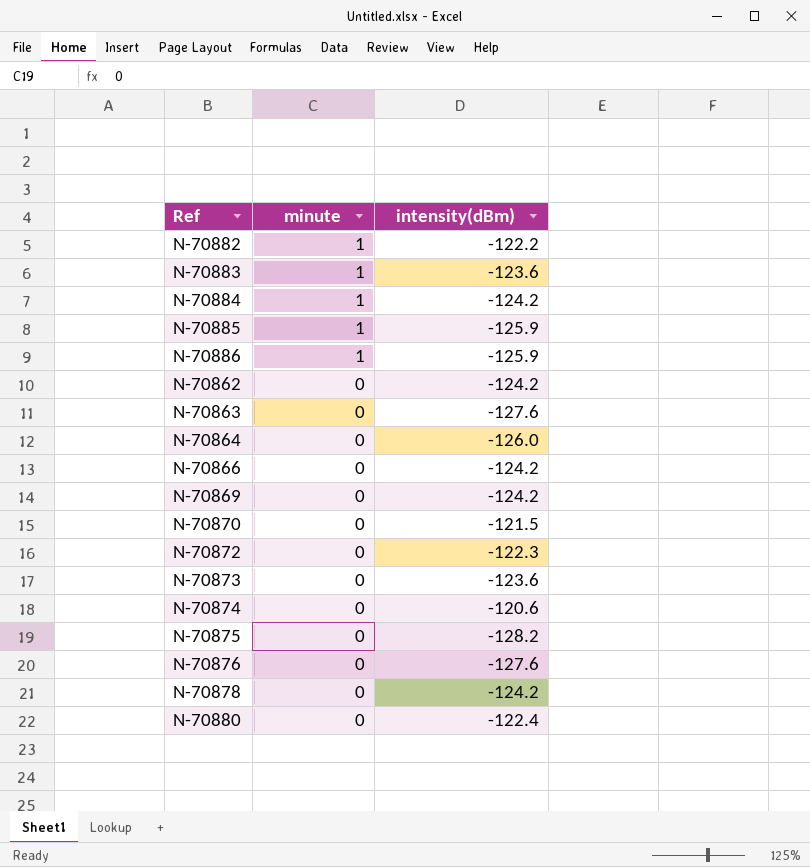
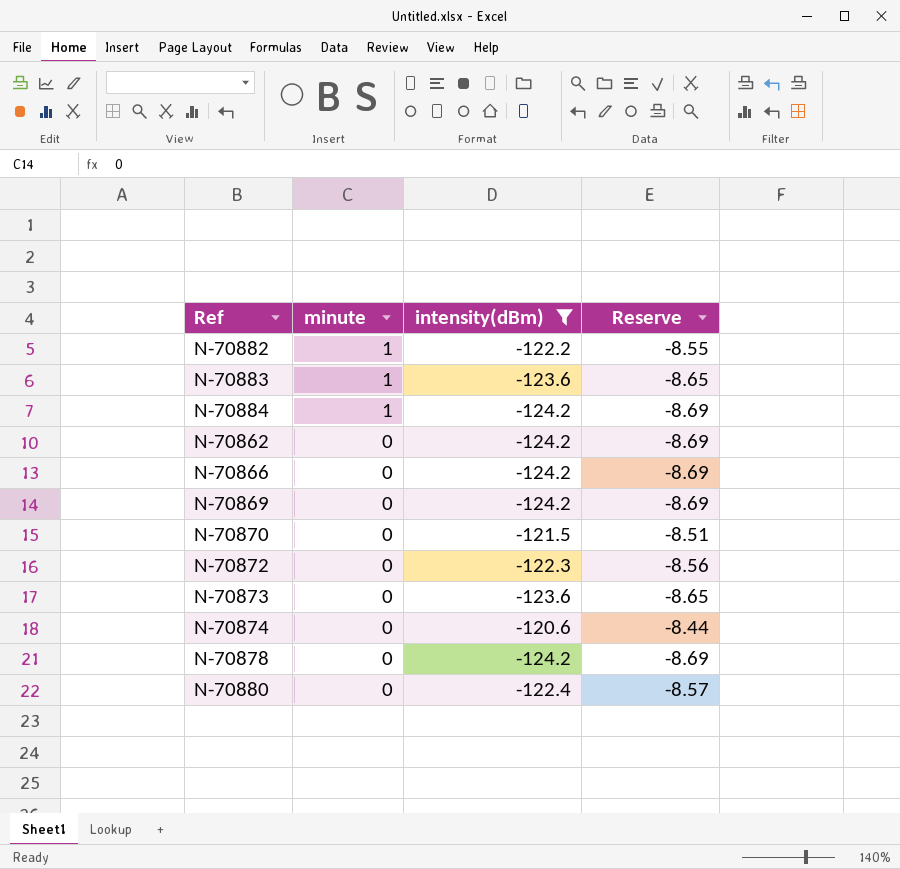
filter: none -> intensity(dBm) >= -124.2
column Reserve | formula: none -> [intensity(dBm)] * 0.07

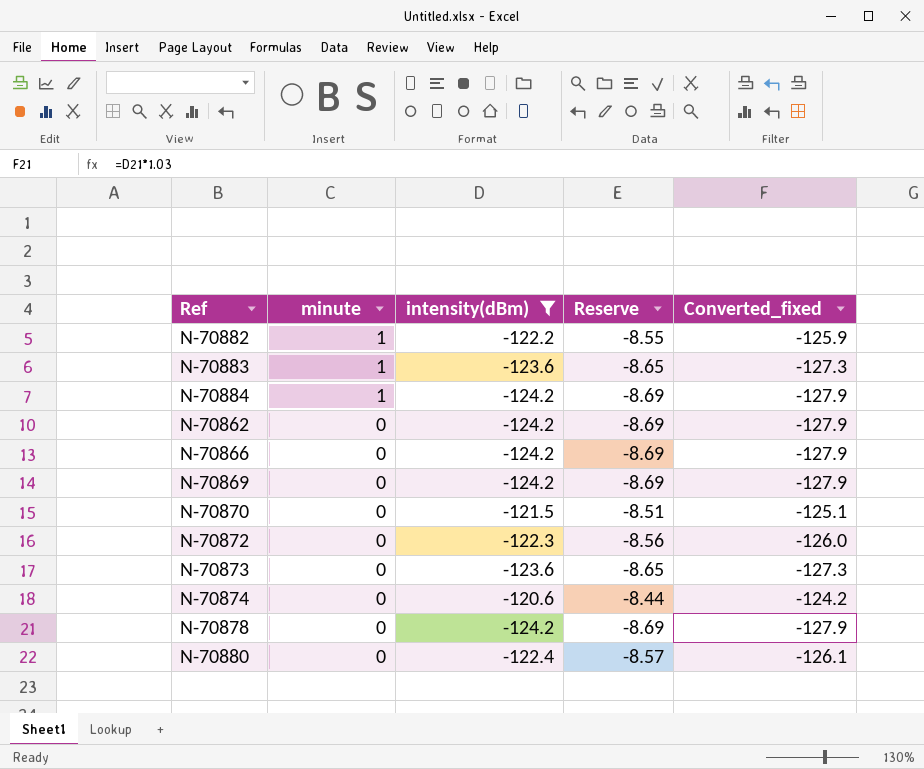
column Converted_fixed | formula: none -> [intensity(dBm)] * 1.03

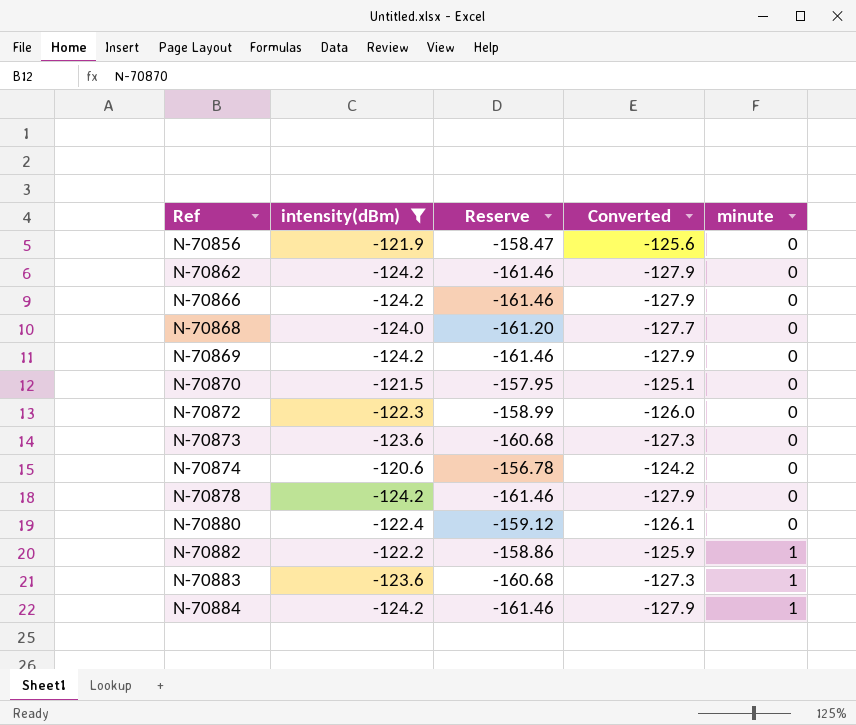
row order: minute descending -> Ref ascending
column Reserve | formula: [intensity(dBm)] * 0.07 -> [intensity(dBm)] * 1.3
column name: Converted_fixed -> Converted
column minute | position: 2 -> 5
row N-70856: none -> -121.9 | -158.47 | -125.6 | 0
row N-70868: none -> -124.0 | -161.20 | -127.7 | 0

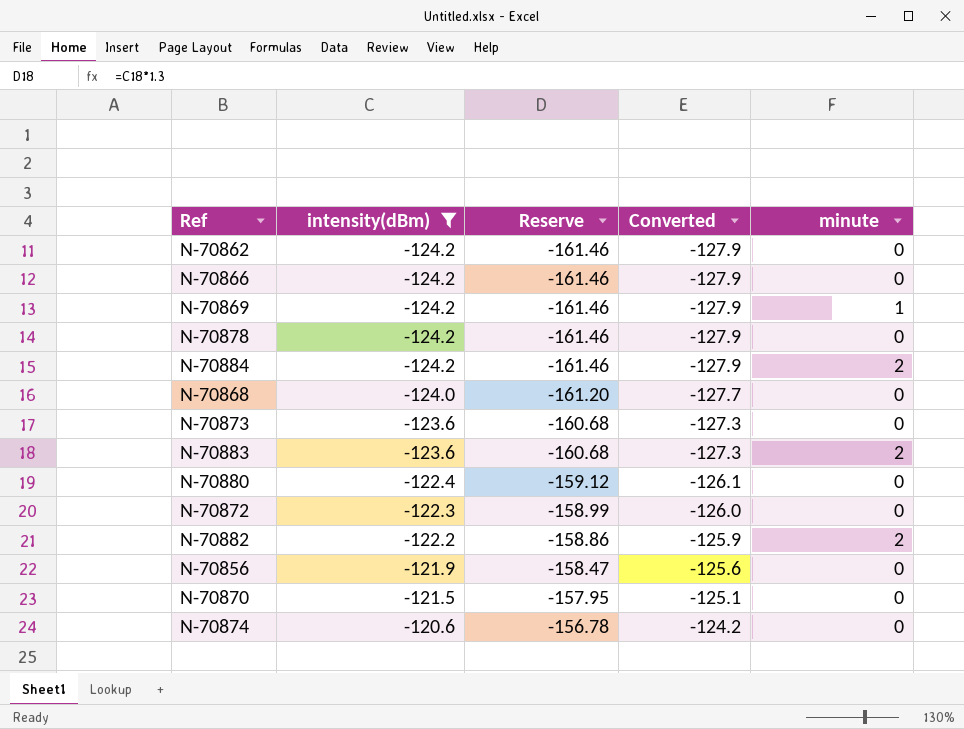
row order: Ref ascending -> intensity(dBm) ascending
N-70869 | minute: 0 -> 1
N-70884 | minute: 1 -> 2
N-70883 | minute: 1 -> 2
N-70882 | minute: 1 -> 2

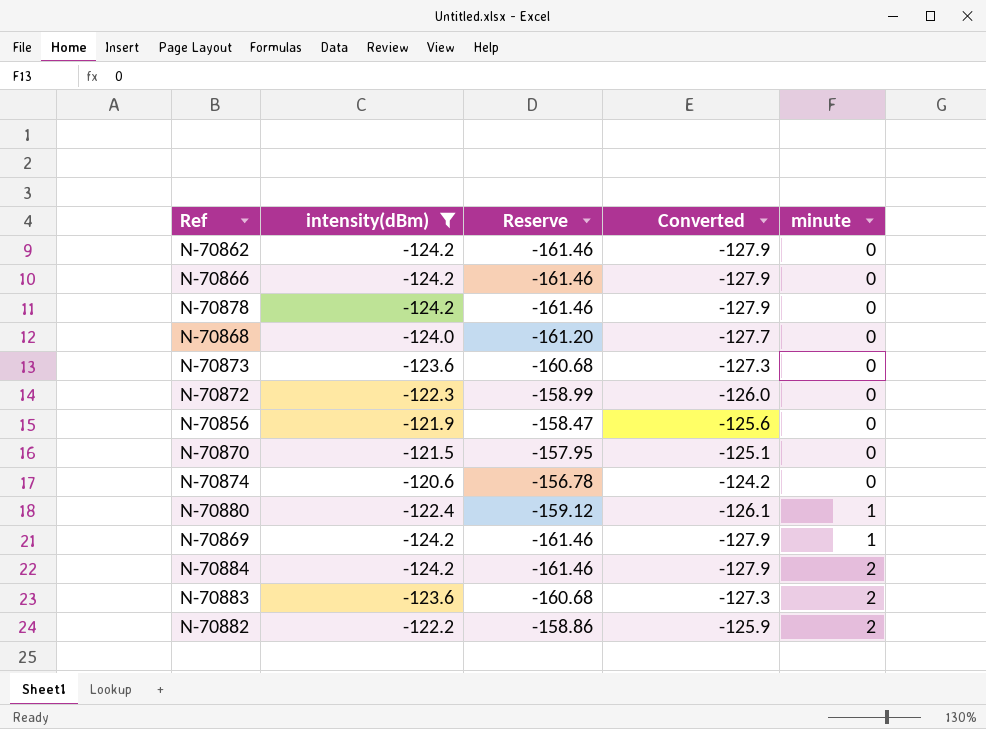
row order: intensity(dBm) ascending -> minute ascending
N-70880 | minute: 0 -> 1

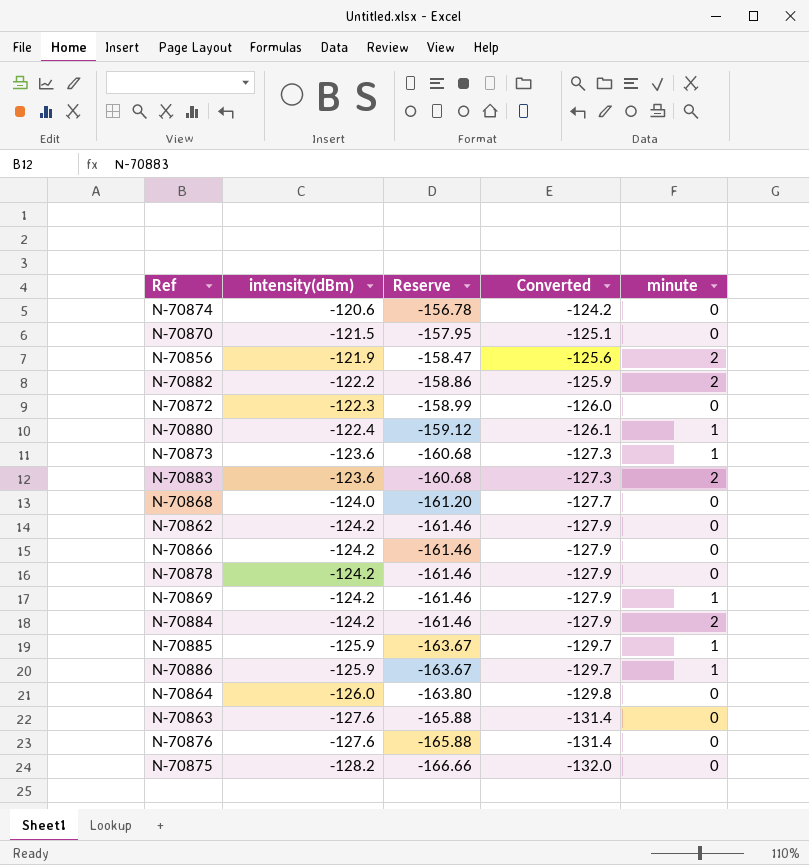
filter: intensity(dBm) >= -124.2 -> none
row order: minute ascending -> intensity(dBm) descending
N-70856 | minute: 0 -> 2
N-70873 | minute: 0 -> 1

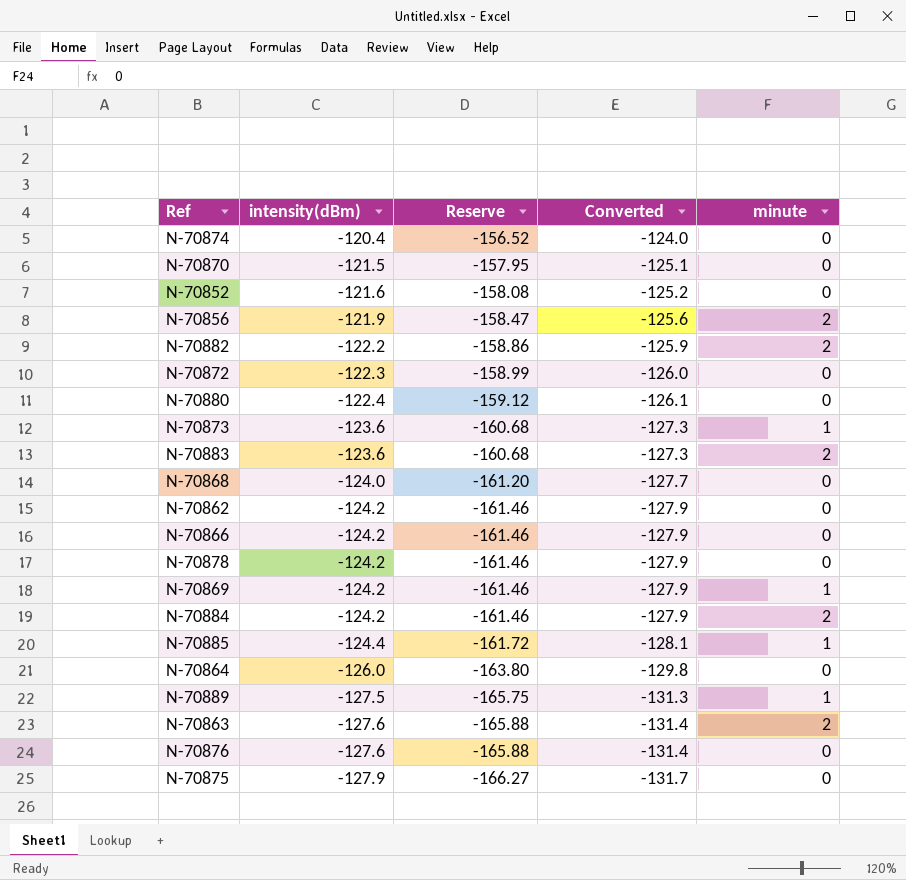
row N-70886: -125.9 | -163.67 | -129.7 | 1 -> none
N-70874 | intensity(dBm): -120.6 -> -120.4
N-70874 | Reserve: -156.78 -> -156.52
N-70874 | Converted: -124.2 -> -124.0
row N-70852: none -> -121.6 | -158.08 | -125.2 | 0
N-70880 | minute: 1 -> 0
N-70885 | intensity(dBm): -125.9 -> -124.4
N-70885 | Reserve: -163.67 -> -161.72
N-70885 | Converted: -129.7 -> -128.1
row N-70889: none -> -127.5 | -165.75 | -131.3 | 1
N-70863 | minute: 0 -> 2
N-70875 | intensity(dBm): -128.2 -> -127.9
N-70875 | Reserve: -166.66 -> -166.27
N-70875 | Converted: -132.0 -> -131.7

